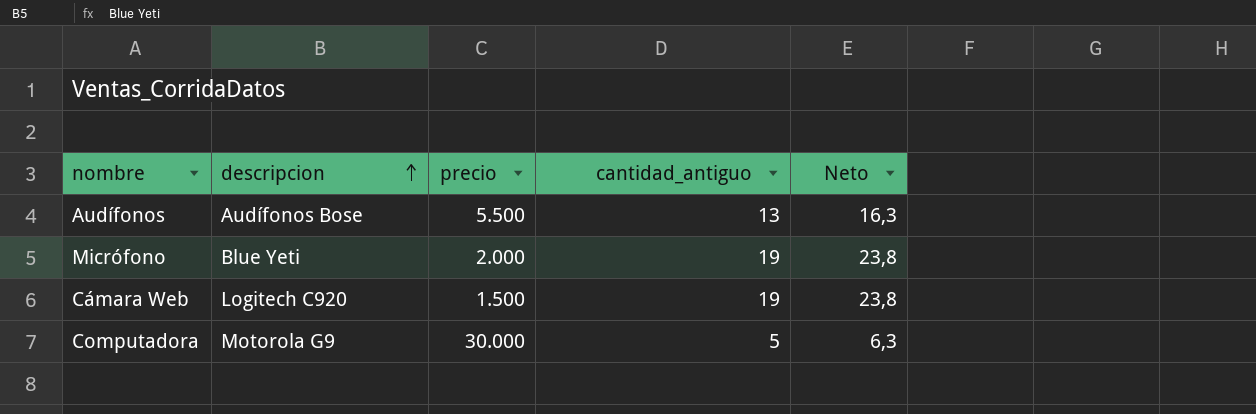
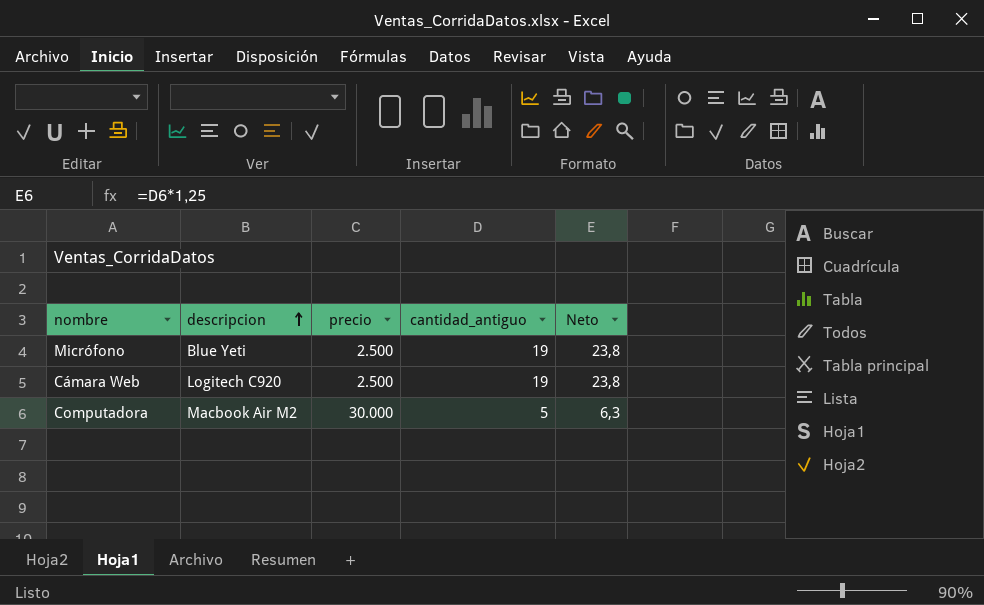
row Audífonos: Audífonos Bose | 5.500 | 13 | 16,3 -> none
Micrófono | precio: 2.000 -> 2.500
Cámara Web | precio: 1.500 -> 2.500
Computadora | descripcion: Motorola G9 -> Macbook Air M2

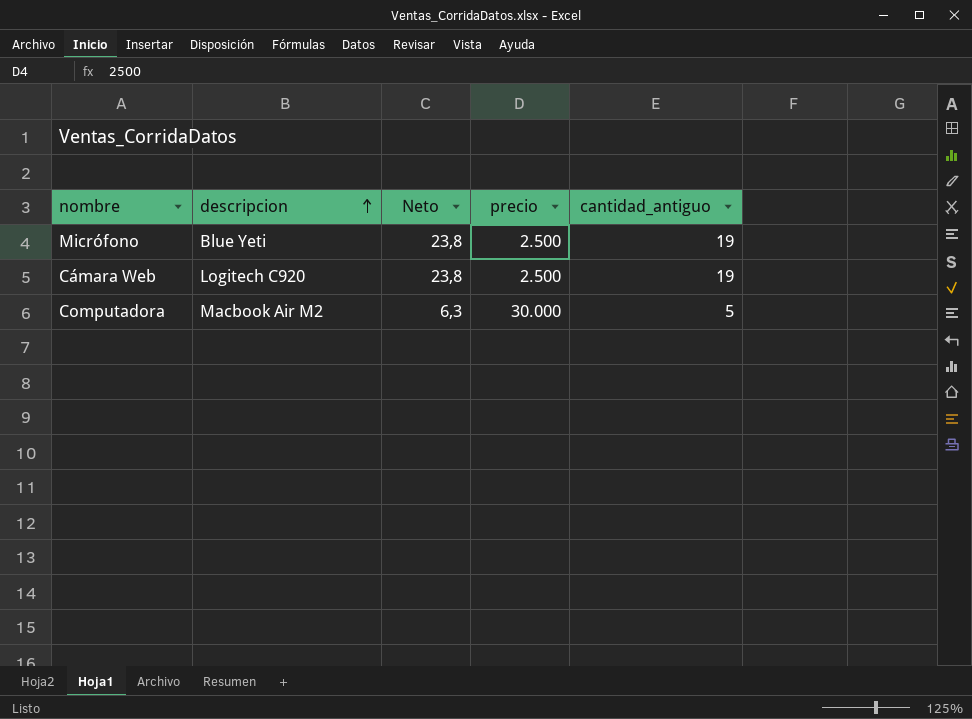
column Neto | position: 5 -> 3

